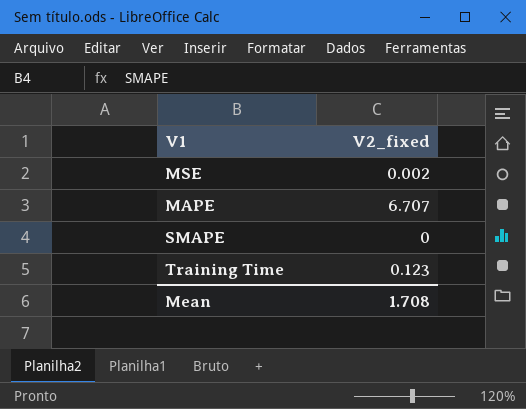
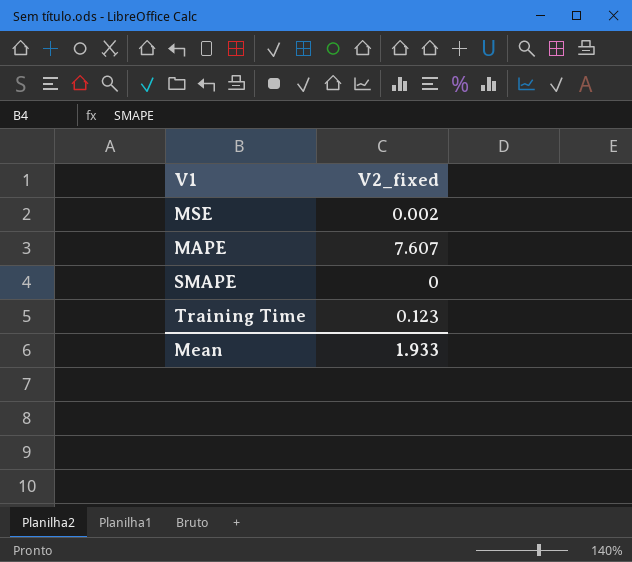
MAPE | V2_fixed: 6.707 -> 7.607
Mean | V2_fixed: 1.708 -> 1.933

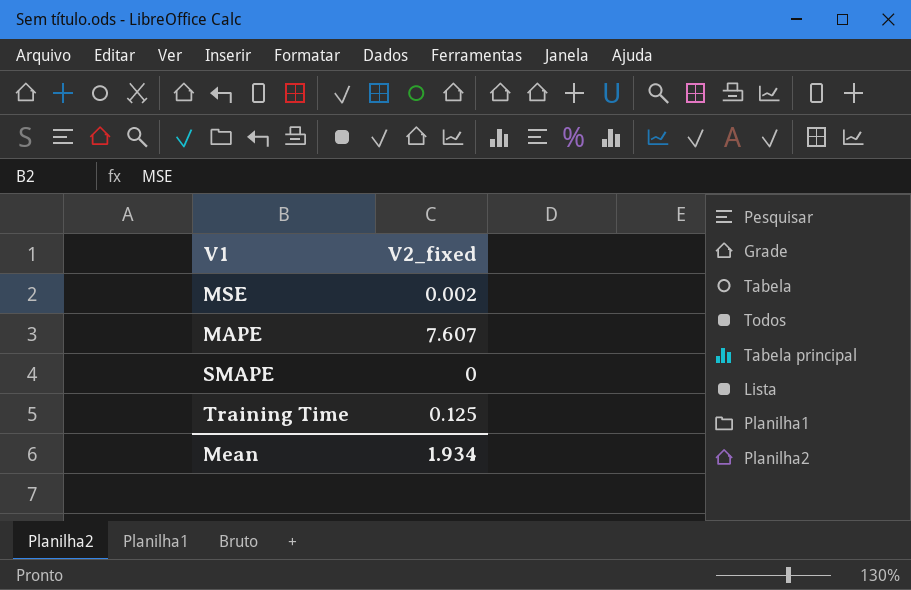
Training Time | V2_fixed: 0.123 -> 0.125
Mean | V2_fixed: 1.933 -> 1.934

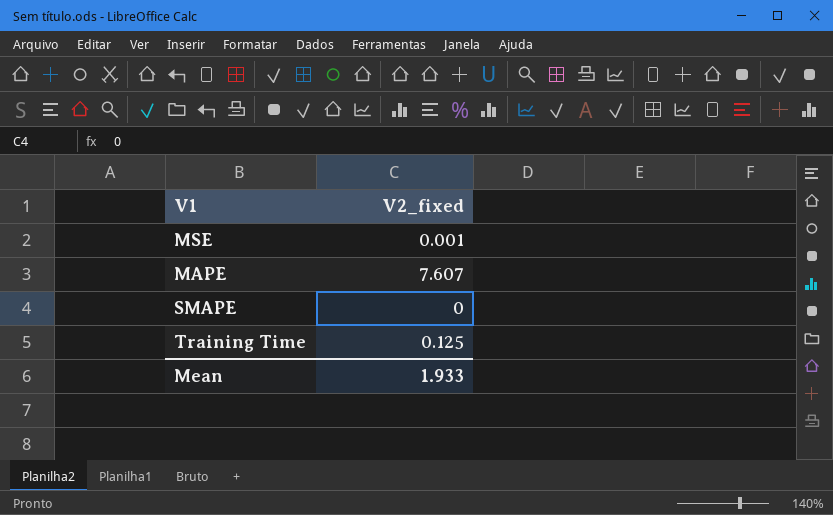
MSE | V2_fixed: 0.002 -> 0.001
Mean | V2_fixed: 1.934 -> 1.933

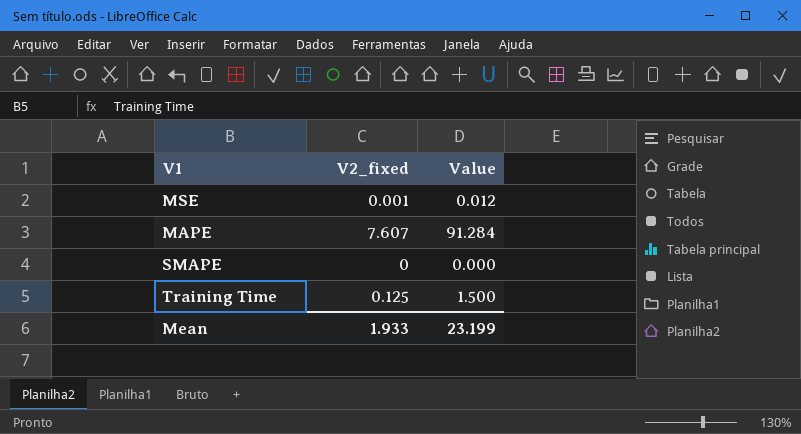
column Value | formula: none -> [V2_fixed] * 12

